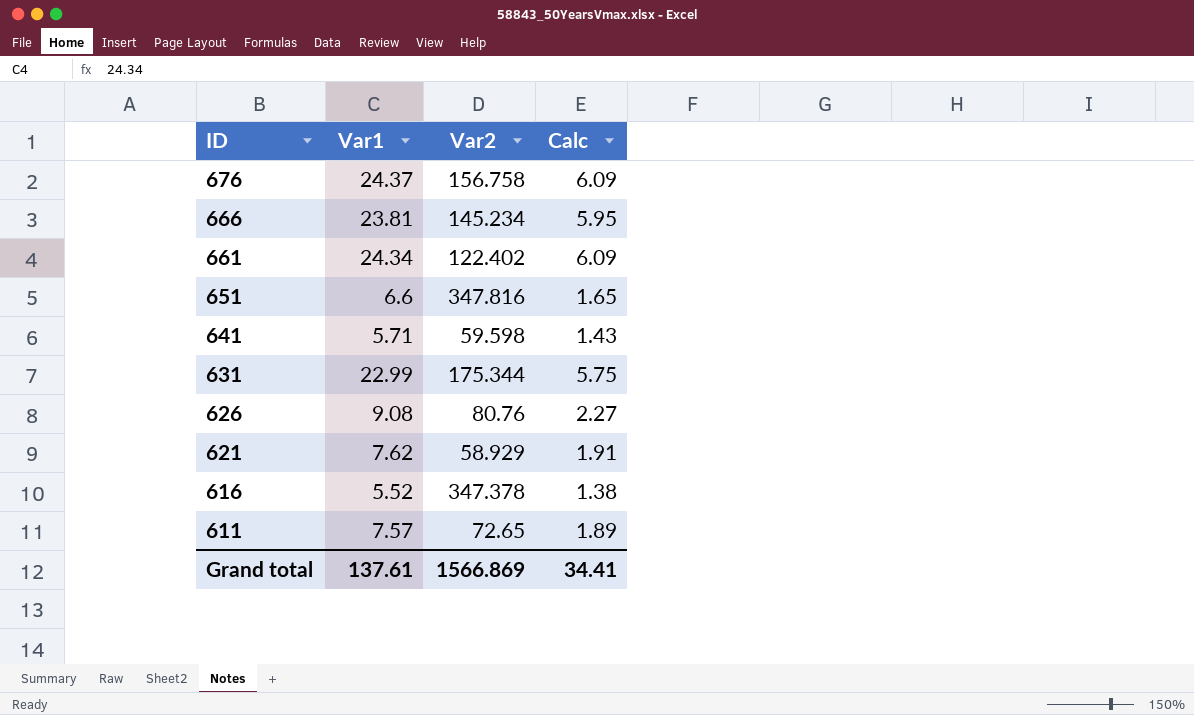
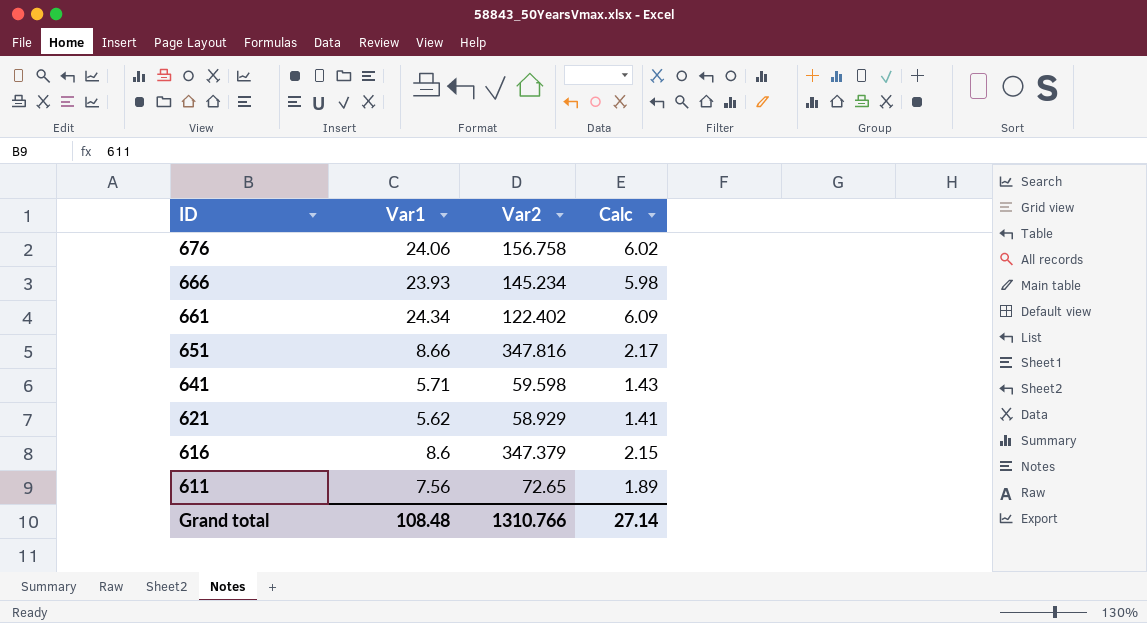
row 631: 22.99 | 175.344 | 5.75 -> none
row 626: 9.08 | 80.76 | 2.27 -> none
676 | Var1: 24.37 -> 24.06
676 | Calc: 6.09 -> 6.02
666 | Var1: 23.81 -> 23.93
666 | Calc: 5.95 -> 5.98
651 | Var1: 6.6 -> 8.66
651 | Calc: 1.65 -> 2.17
621 | Var1: 7.62 -> 5.62
621 | Calc: 1.91 -> 1.41
616 | Var1: 5.52 -> 8.6
616 | Var2: 347.378 -> 347.379
616 | Calc: 1.38 -> 2.15
611 | Var1: 7.57 -> 7.56
Grand total | Var1: 137.61 -> 108.48
Grand total | Var2: 1566.869 -> 1310.766
Grand total | Calc: 34.41 -> 27.14

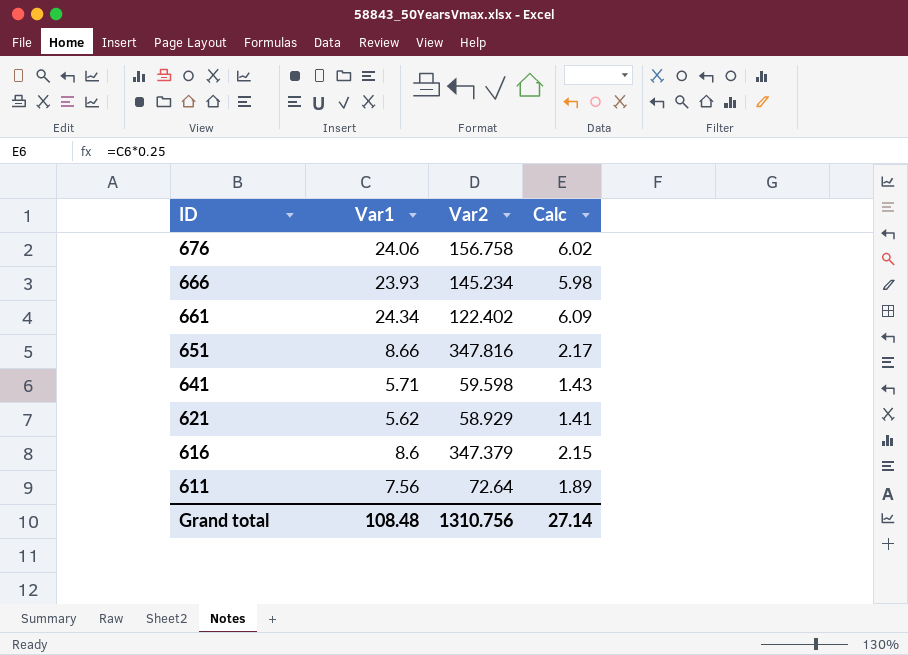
611 | Var2: 72.65 -> 72.64
Grand total | Var2: 1310.766 -> 1310.756

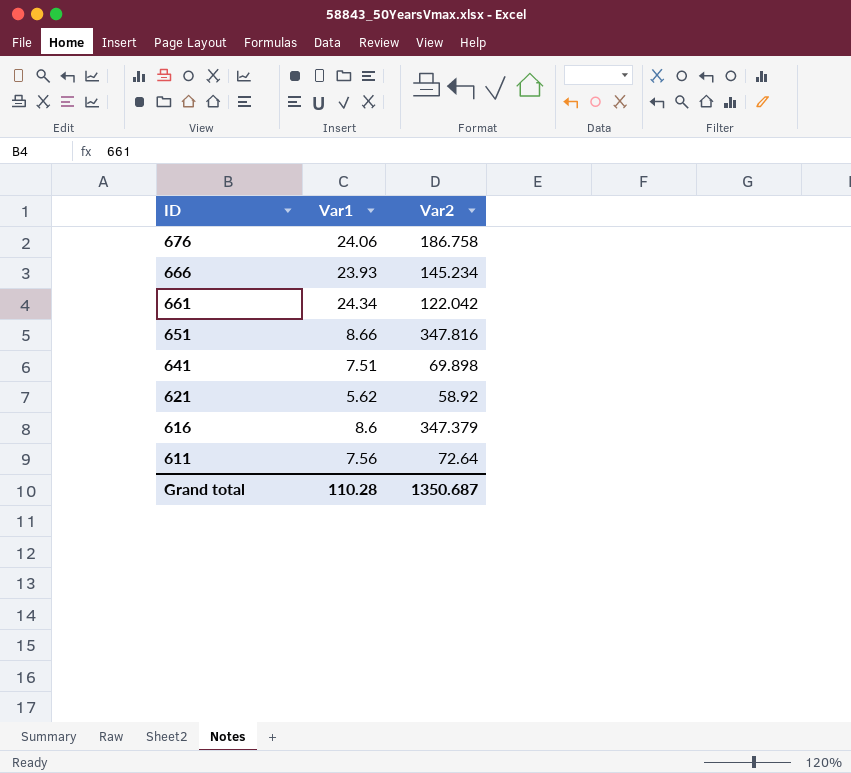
column Calc | formula: [Var1] * 0.25 -> none
676 | Var2: 156.758 -> 186.758
661 | Var2: 122.402 -> 122.042
641 | Var1: 5.71 -> 7.51
641 | Var2: 59.598 -> 69.898
621 | Var2: 58.929 -> 58.92
Grand total | Var1: 108.48 -> 110.28
Grand total | Var2: 1310.756 -> 1350.687

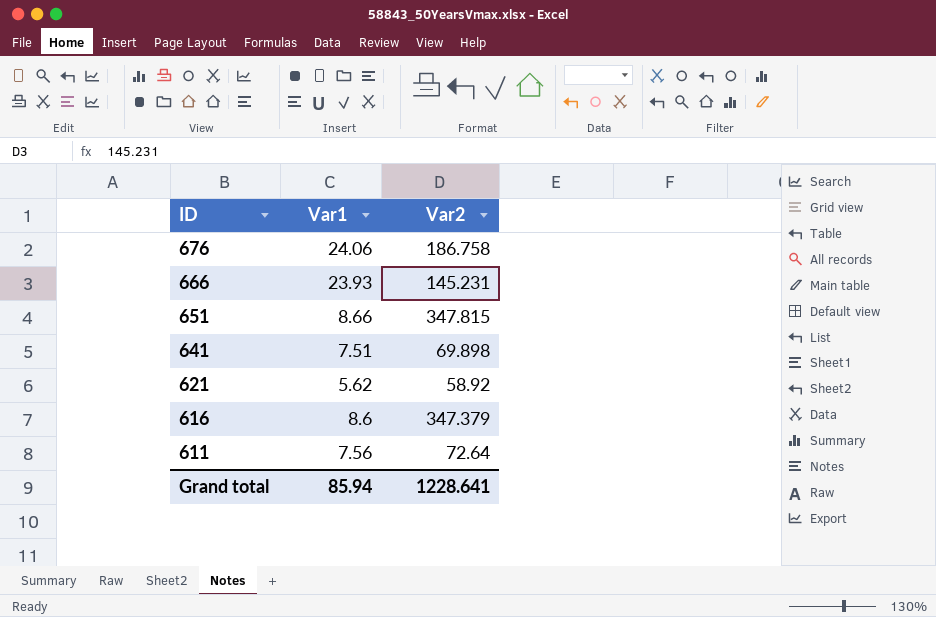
row 661: 24.34 | 122.042 -> none
666 | Var2: 145.234 -> 145.231
651 | Var2: 347.816 -> 347.815
Grand total | Var1: 110.28 -> 85.94
Grand total | Var2: 1350.687 -> 1228.641

